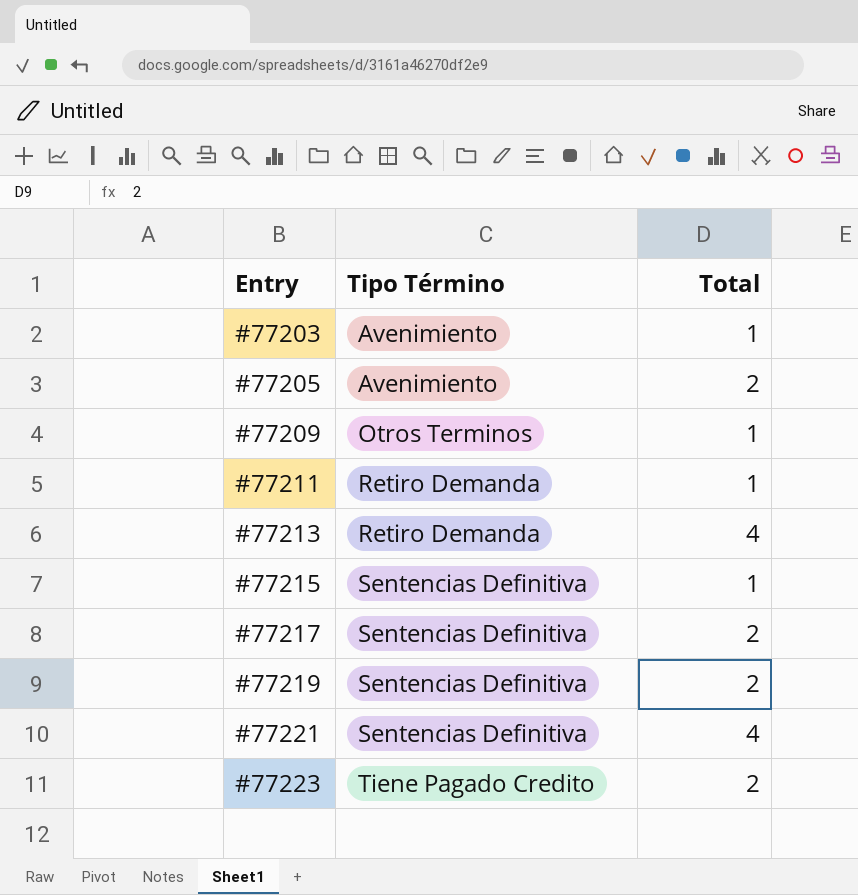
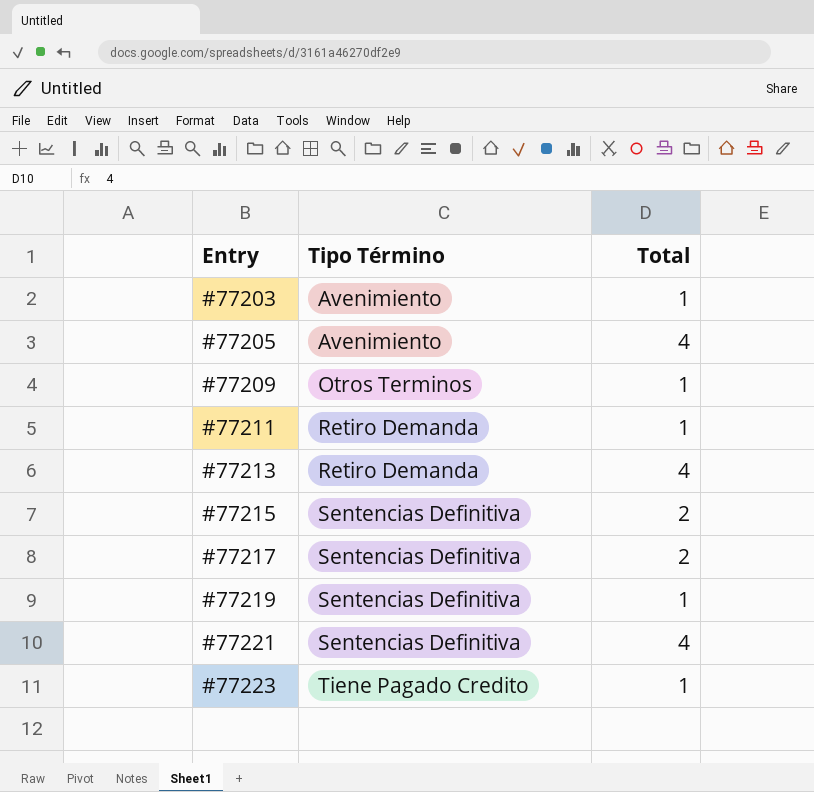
#77205 | Total: 2 -> 4
#77215 | Total: 1 -> 2
#77219 | Total: 2 -> 1
#77223 | Total: 2 -> 1

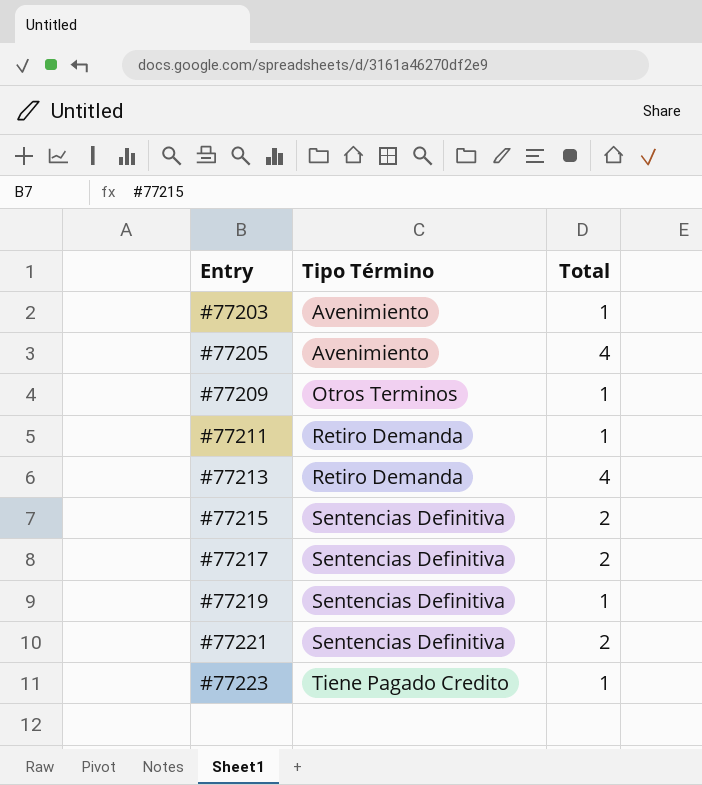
#77221 | Total: 4 -> 2

